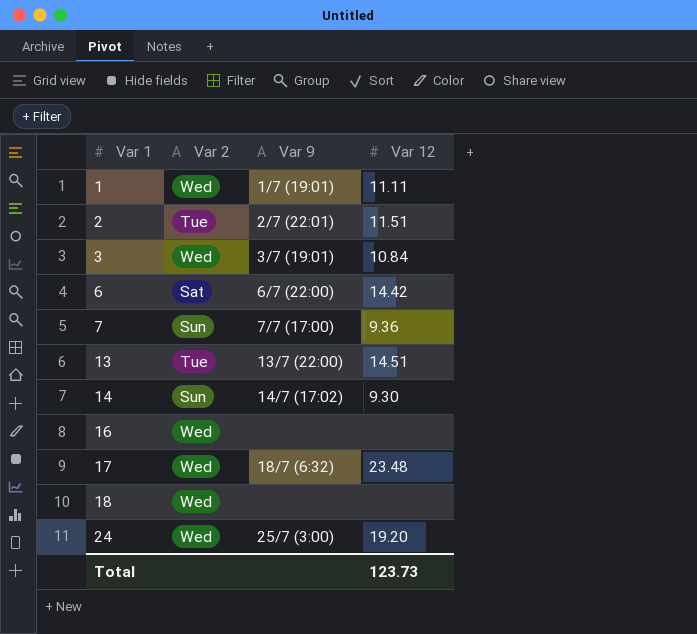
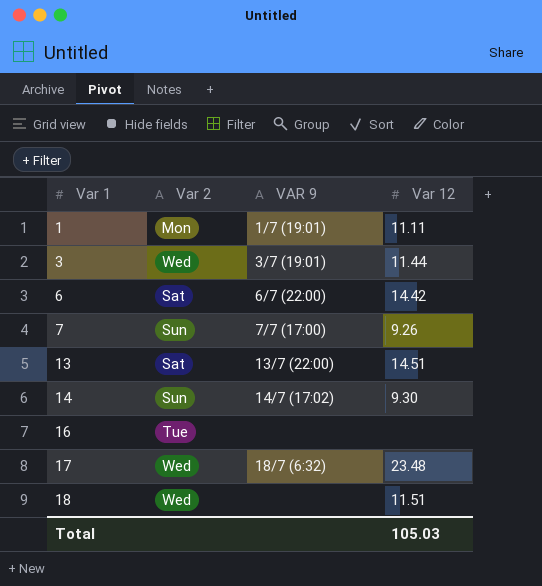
column name: Var 9 -> VAR 9
row 2: Tue | 2/7 (22:01) | 11.51 -> none
row 24: Wed | 25/7 (3:00) | 19.20 -> none
1 | Var 2: Wed -> Mon
3 | Var 12: 10.84 -> 11.44
7 | Var 12: 9.36 -> 9.26
13 | Var 2: Tue -> Sat
16 | Var 2: Wed -> Tue
18 | Var 12: none -> 11.51
Total | Var 12: 123.73 -> 105.03

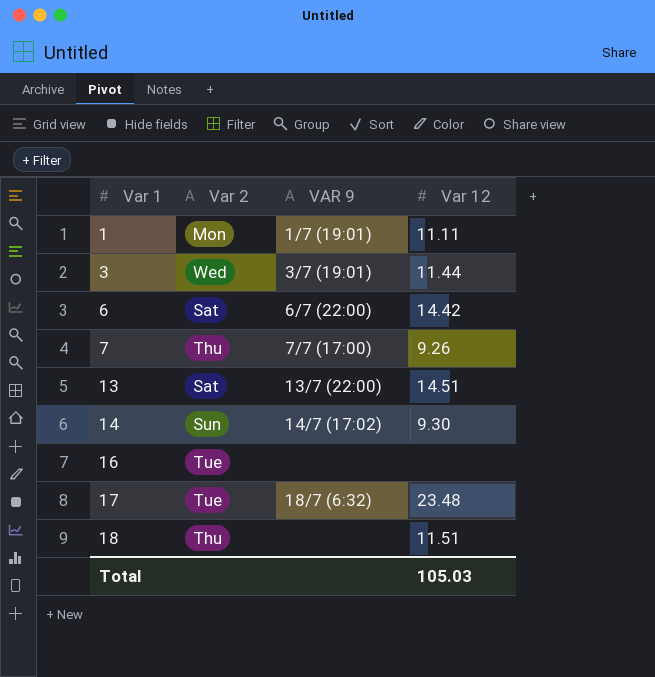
7 | Var 2: Sun -> Thu
17 | Var 2: Wed -> Tue
18 | Var 2: Wed -> Thu

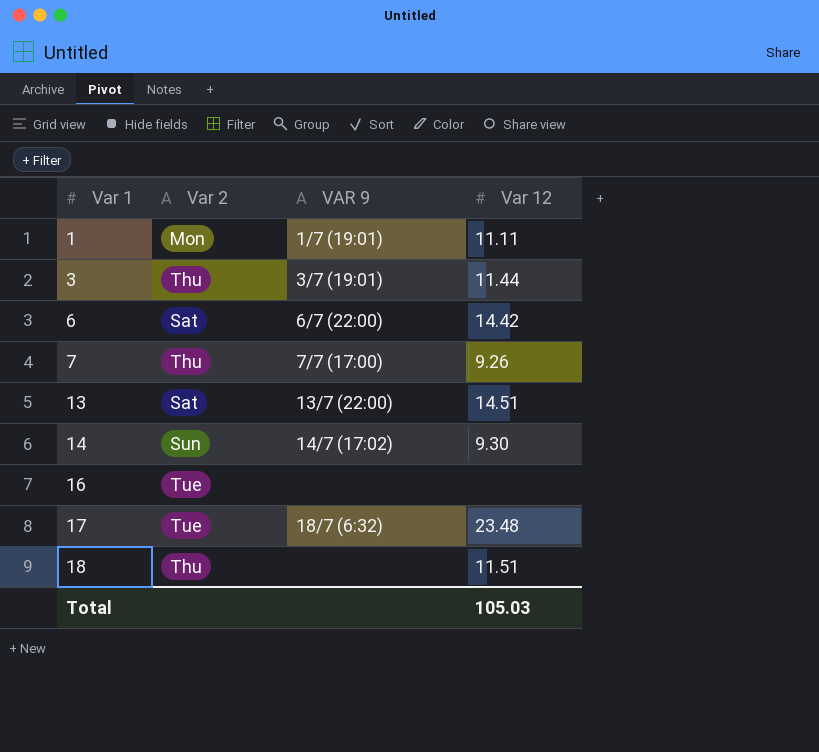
3 | Var 2: Wed -> Thu

